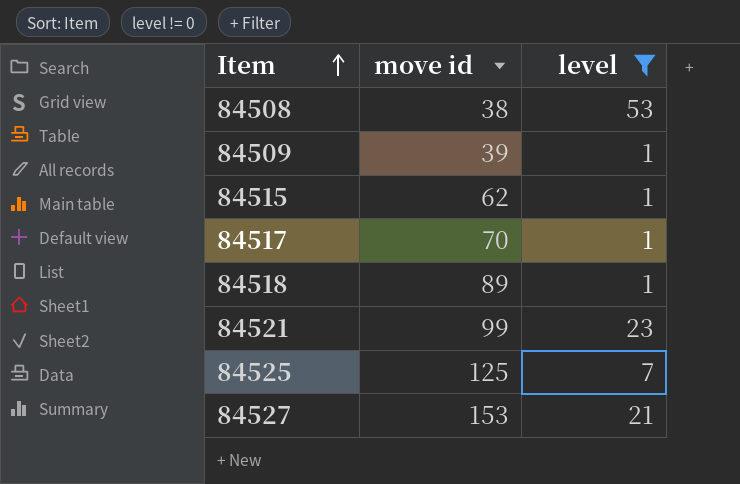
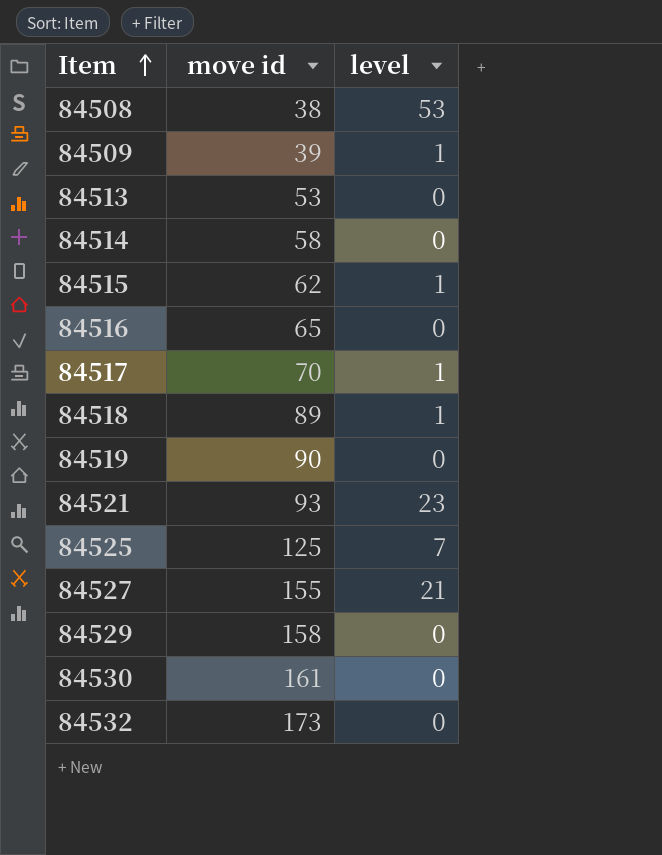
filter: level != 0 -> none
84521 | move id: 99 -> 93
84527 | move id: 153 -> 155

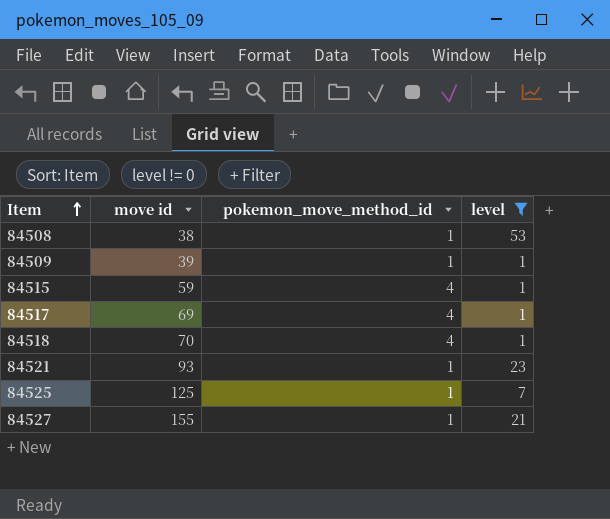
filter: none -> level != 0
column pokemon_move_method_id | position: none -> 3
84515 | move id: 62 -> 59
84517 | move id: 70 -> 69
84518 | move id: 89 -> 70

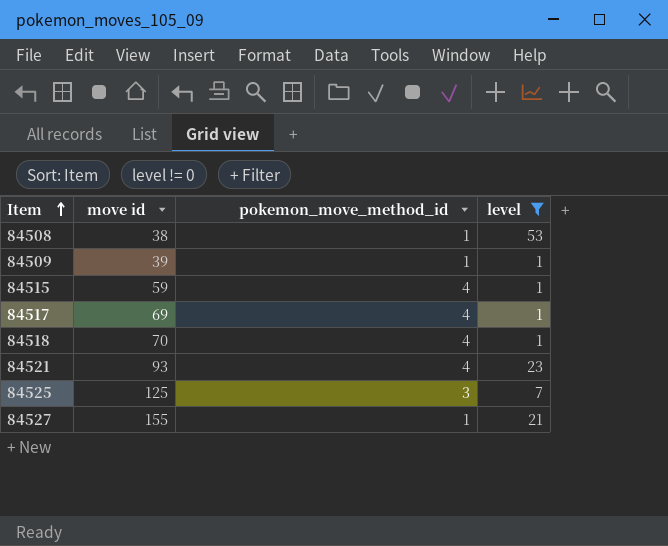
84521 | pokemon_move_method_id: 1 -> 4
84525 | pokemon_move_method_id: 1 -> 3

